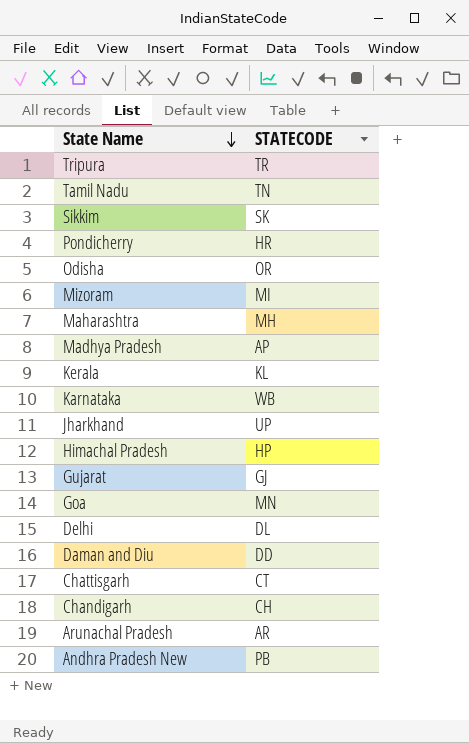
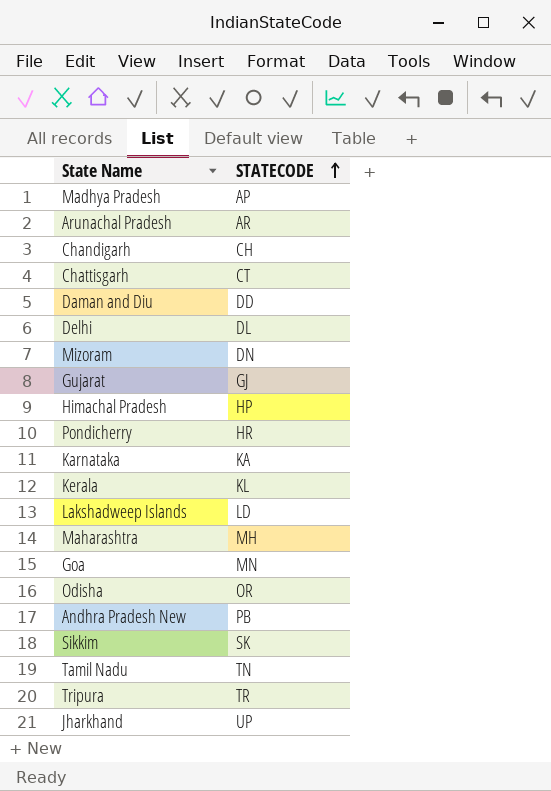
row order: State Name descending -> STATECODE ascending
Mizoram | STATECODE: MI -> DN
Karnataka | STATECODE: WB -> KA
row Lakshadweep Islands: none -> LD

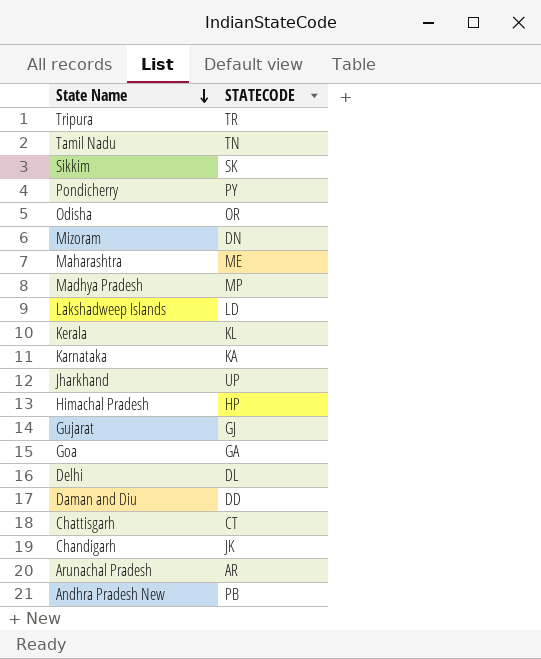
row order: STATECODE ascending -> State Name descending
Pondicherry | STATECODE: HR -> PY
Maharashtra | STATECODE: MH -> ME
Madhya Pradesh | STATECODE: AP -> MP
Goa | STATECODE: MN -> GA
Chandigarh | STATECODE: CH -> JK

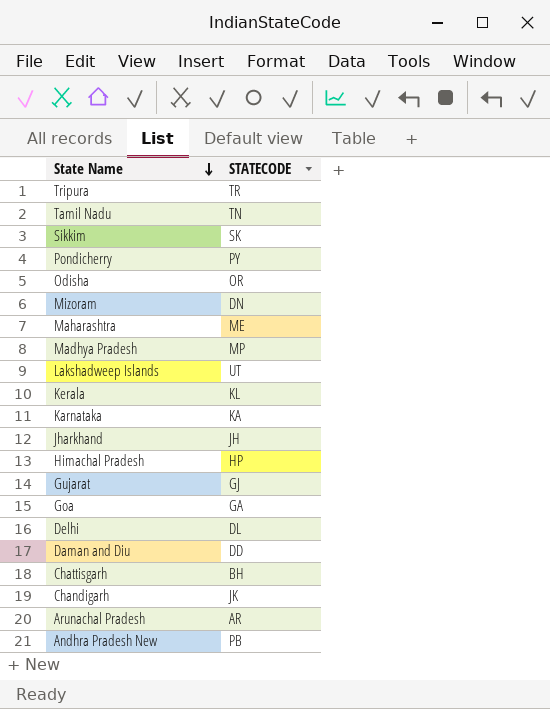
Lakshadweep Islands | STATECODE: LD -> UT
Jharkhand | STATECODE: UP -> JH
Chattisgarh | STATECODE: CT -> BH

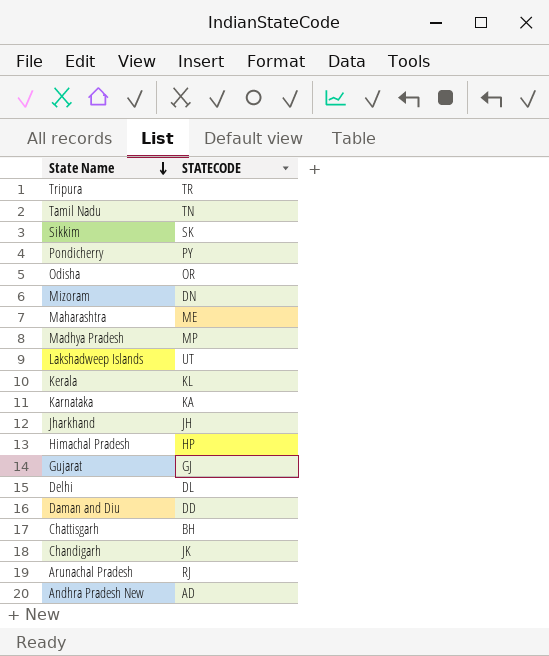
row Goa: GA -> none
Arunachal Pradesh | STATECODE: AR -> RJ
Andhra Pradesh New | STATECODE: PB -> AD

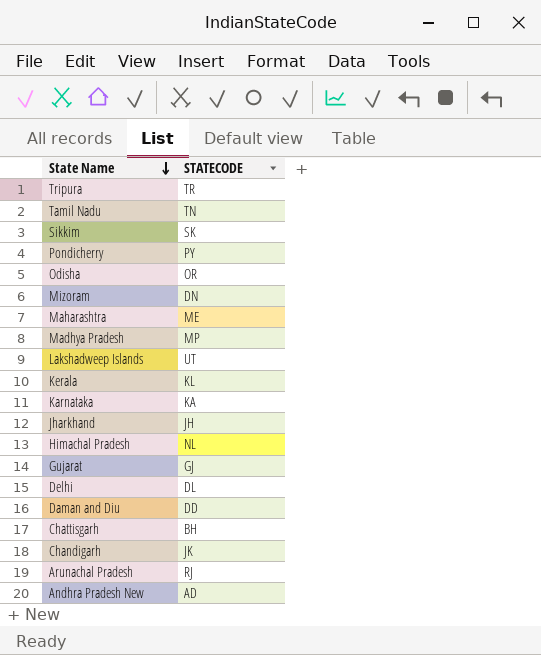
Himachal Pradesh | STATECODE: HP -> NL

